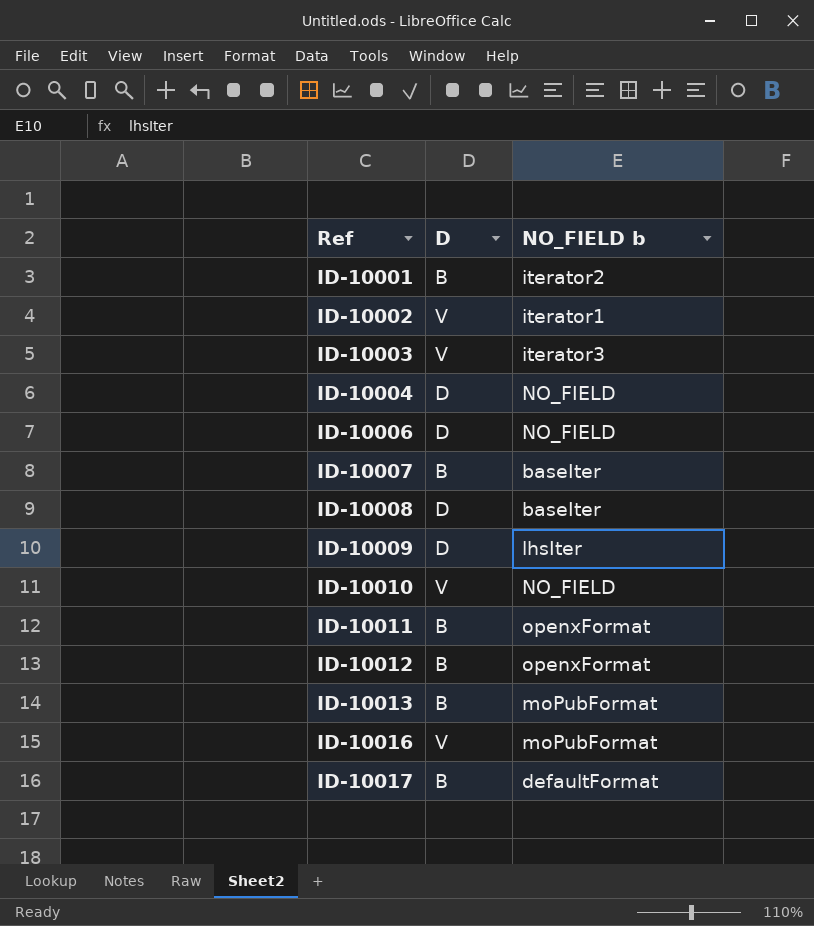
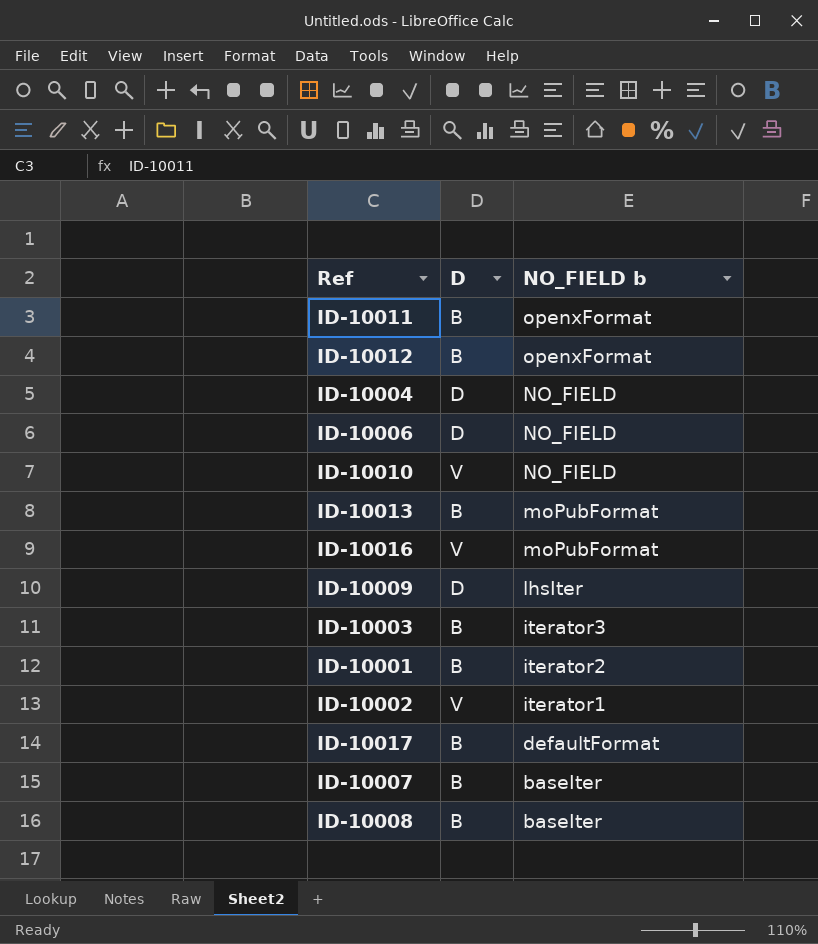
row order: Ref ascending -> NO_FIELD b descending
ID-10003 | D: V -> B
ID-10008 | D: D -> B

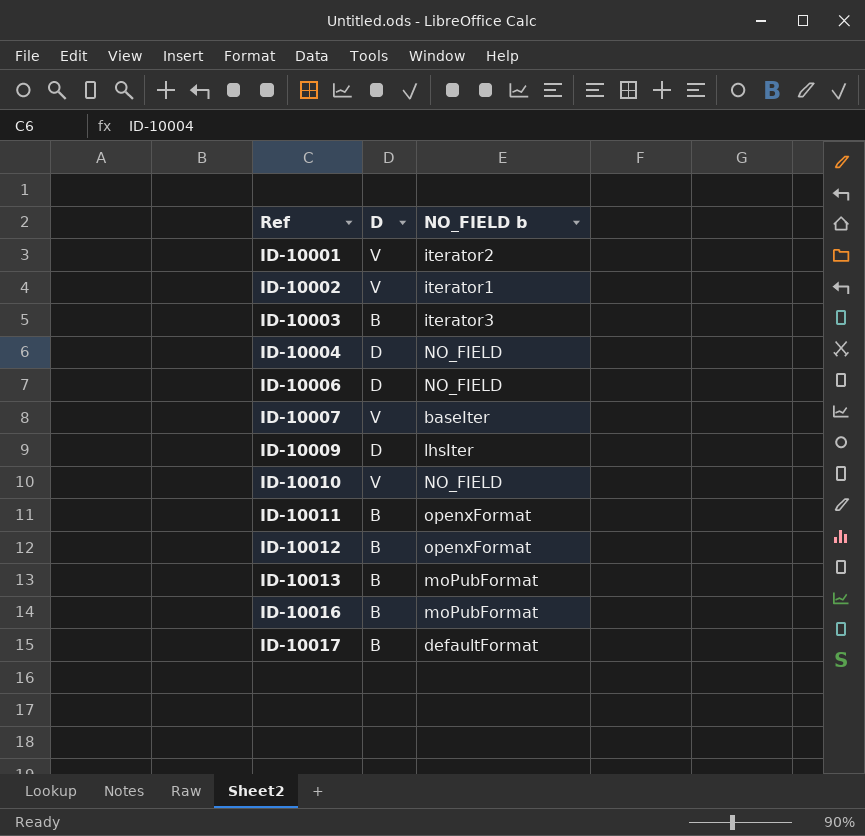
row order: NO_FIELD b descending -> Ref ascending
row ID-10008: B | baseIter -> none
ID-10001 | D: B -> V
ID-10007 | D: B -> V
ID-10016 | D: V -> B

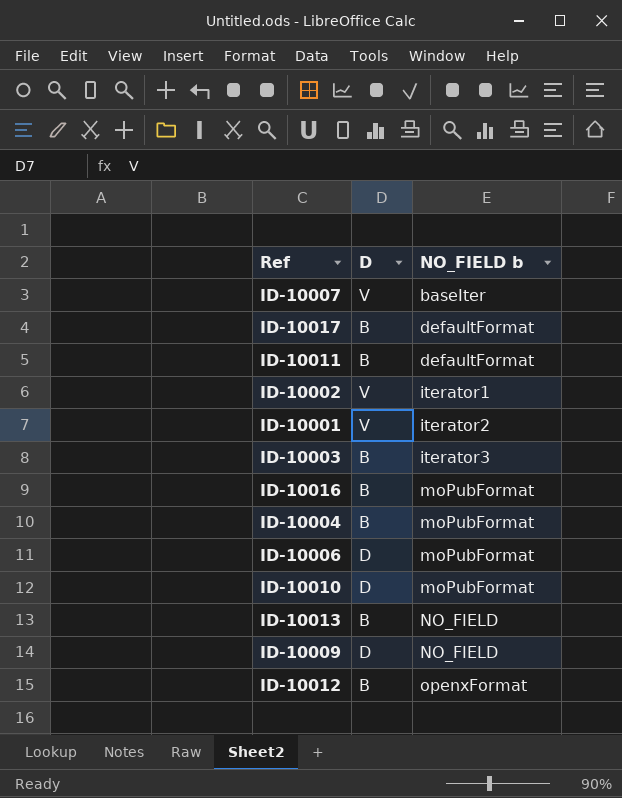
row order: Ref ascending -> NO_FIELD b ascending
ID-10011 | NO_FIELD b: openxFormat -> defaultFormat
ID-10004 | D: D -> B
ID-10004 | NO_FIELD b: NO_FIELD -> moPubFormat
ID-10006 | NO_FIELD b: NO_FIELD -> moPubFormat
ID-10010 | D: V -> D
ID-10010 | NO_FIELD b: NO_FIELD -> moPubFormat
ID-10013 | NO_FIELD b: moPubFormat -> NO_FIELD
ID-10009 | NO_FIELD b: lhsIter -> NO_FIELD

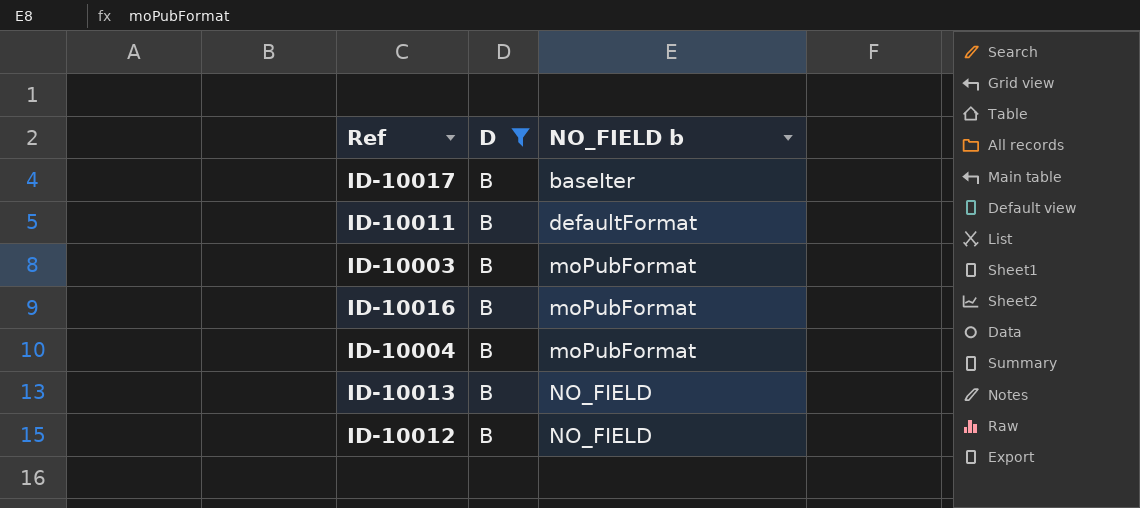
filter: none -> D = B
ID-10017 | NO_FIELD b: defaultFormat -> baseIter
ID-10003 | NO_FIELD b: iterator3 -> moPubFormat
ID-10012 | NO_FIELD b: openxFormat -> NO_FIELD

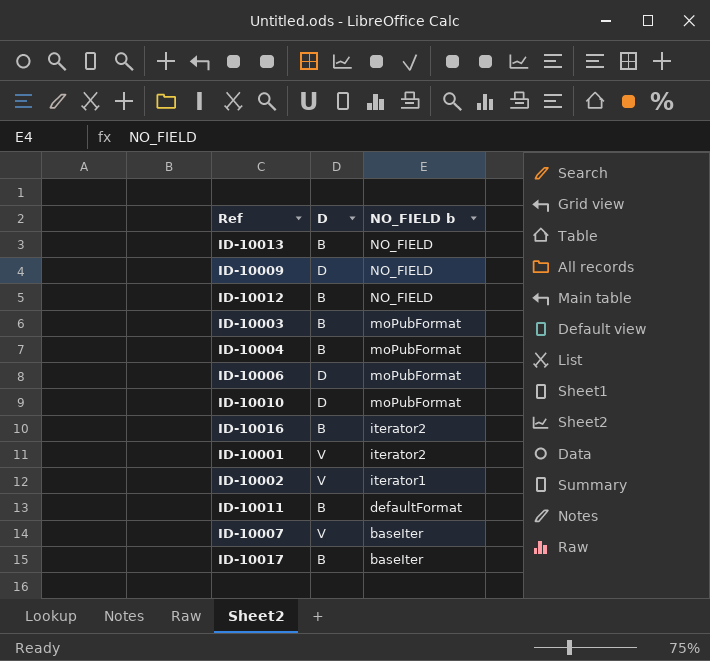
filter: D = B -> none
row order: NO_FIELD b ascending -> NO_FIELD b descending
ID-10016 | NO_FIELD b: moPubFormat -> iterator2

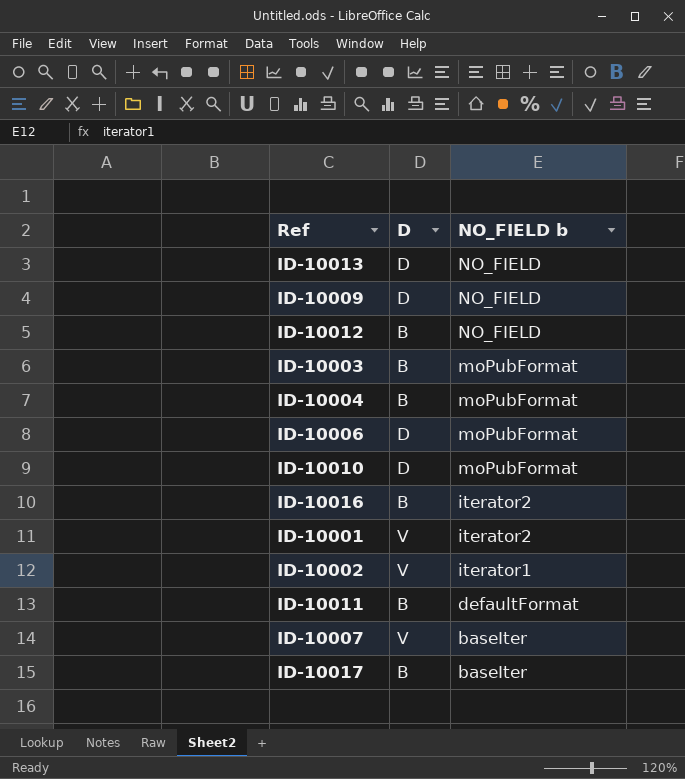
ID-10013 | D: B -> D

